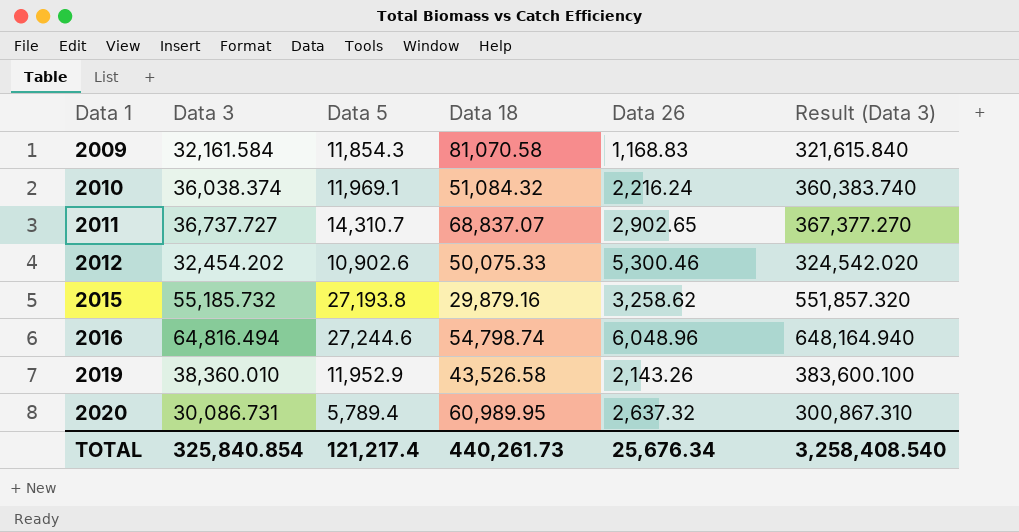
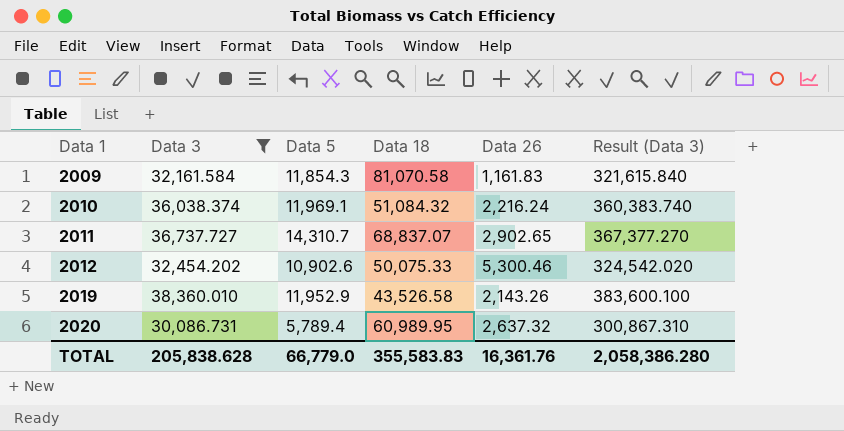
filter: none -> Data 3 <= 38,360.010
2009 | Data 26: 1,168.83 -> 1,161.83
TOTAL | Data 3: 325,840.854 -> 205,838.628
TOTAL | Data 5: 121,217.4 -> 66,779.0
TOTAL | Data 18: 440,261.73 -> 355,583.83
TOTAL | Data 26: 25,676.34 -> 16,361.76
TOTAL | Result (Data 3): 3,258,408.540 -> 2,058,386.280

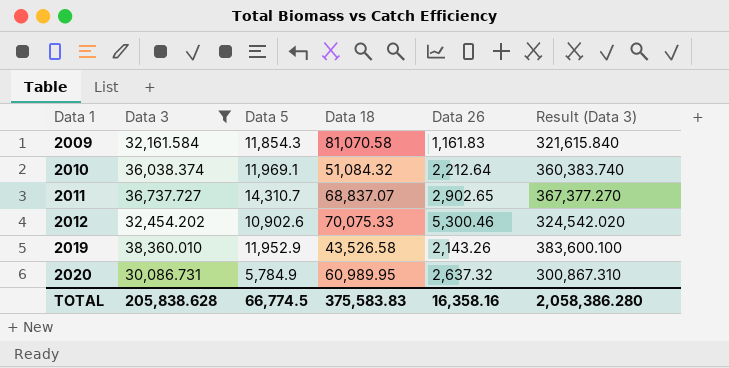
2010 | Data 26: 2,216.24 -> 2,212.64
2012 | Data 18: 50,075.33 -> 70,075.33
2020 | Data 5: 5,789.4 -> 5,784.9
TOTAL | Data 5: 66,779.0 -> 66,774.5
TOTAL | Data 18: 355,583.83 -> 375,583.83
TOTAL | Data 26: 16,361.76 -> 16,358.16

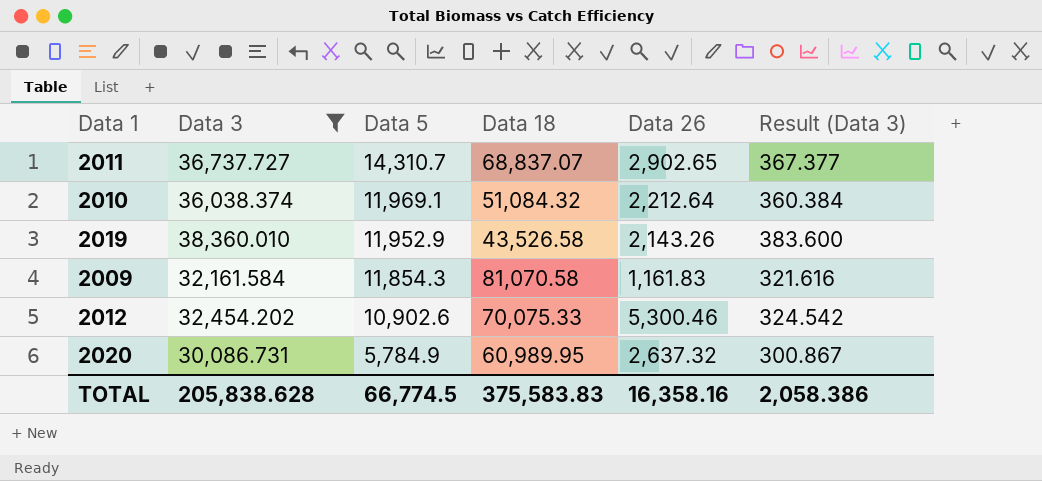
row order: Data 1 ascending -> Data 5 descending
column Result (Data 3) | formula: [Data 3] * 10 -> [Data 3] * 0.01
TOTAL | Result (Data 3): 2,058,386.280 -> 2,058.386

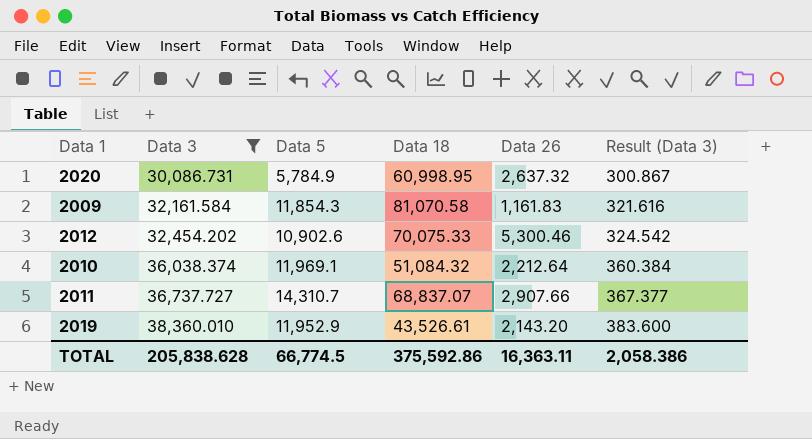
row order: Data 5 descending -> Data 3 ascending
2020 | Data 18: 60,989.95 -> 60,998.95
2011 | Data 26: 2,902.65 -> 2,907.66
2019 | Data 18: 43,526.58 -> 43,526.61
2019 | Data 26: 2,143.26 -> 2,143.20
TOTAL | Data 18: 375,583.83 -> 375,592.86
TOTAL | Data 26: 16,358.16 -> 16,363.11

